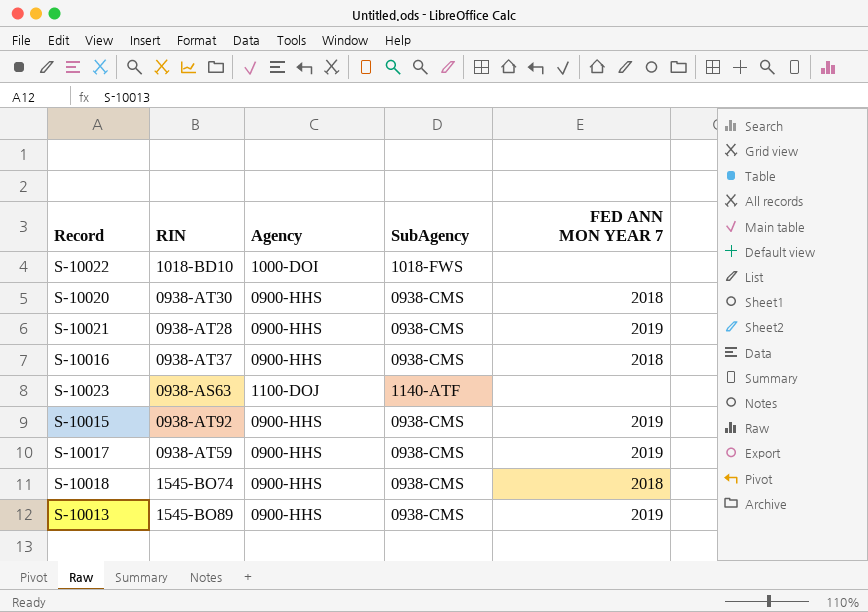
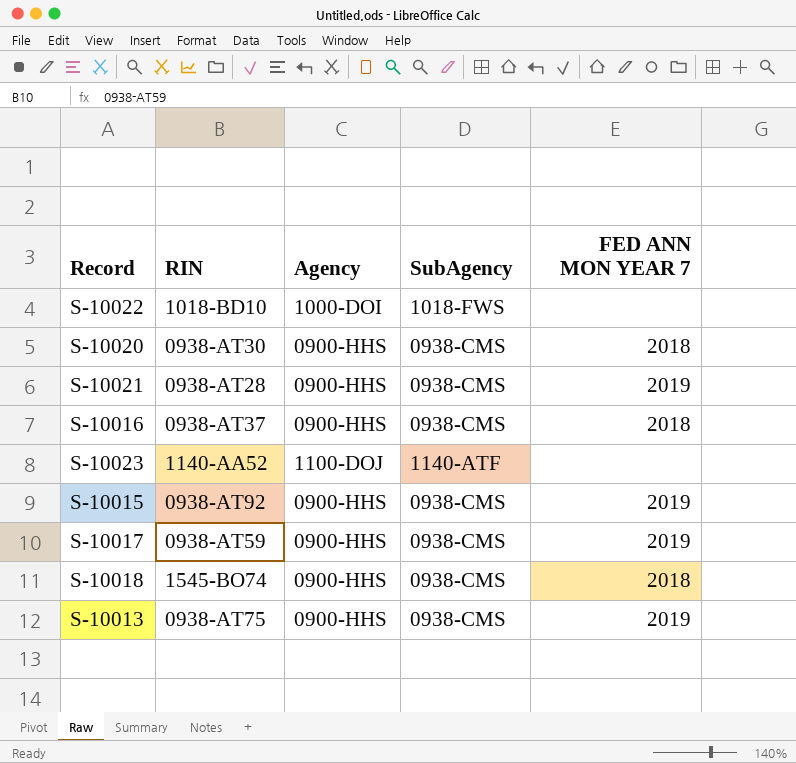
S-10023 | RIN: 0938-AS63 -> 1140-AA52
S-10013 | RIN: 1545-BO89 -> 0938-AT75

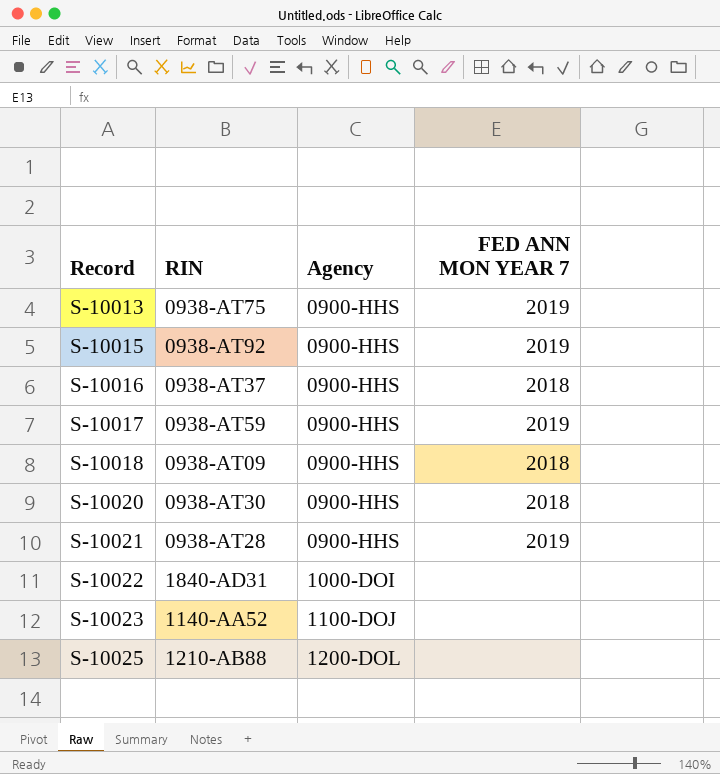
row order: none -> Record ascending
column SubAgency | position: 4 -> none
S-10018 | RIN: 1545-BO74 -> 0938-AT09
S-10022 | RIN: 1018-BD10 -> 1840-AD31
row S-10025: none -> 1210-AB88 | 1200-DOL | none

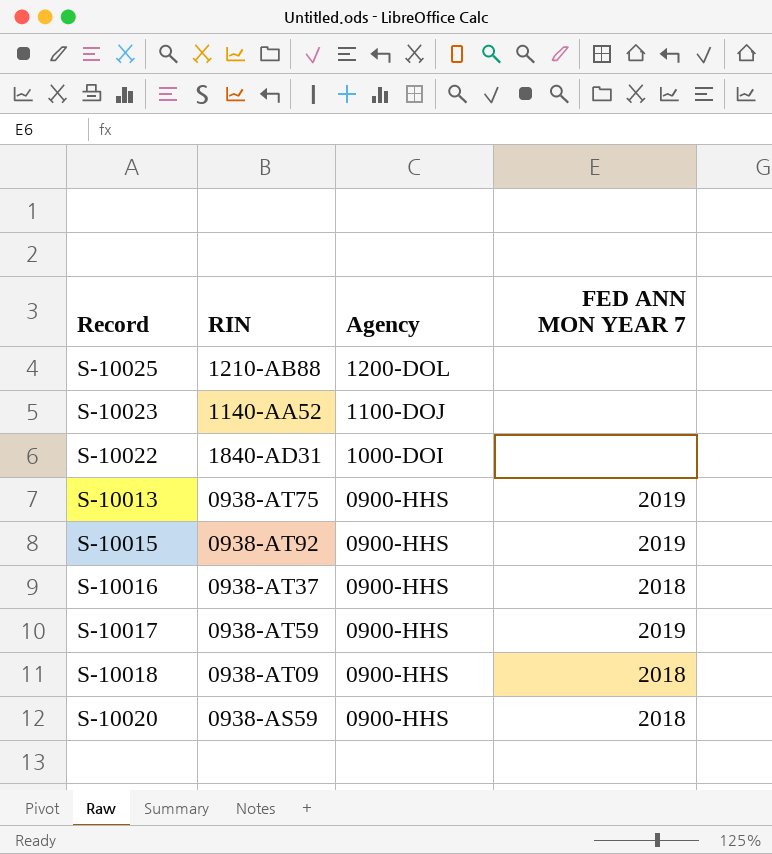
row order: Record ascending -> Agency descending
row S-10021: 0938-AT28 | 0900-HHS | 2019 -> none
S-10020 | RIN: 0938-AT30 -> 0938-AS59

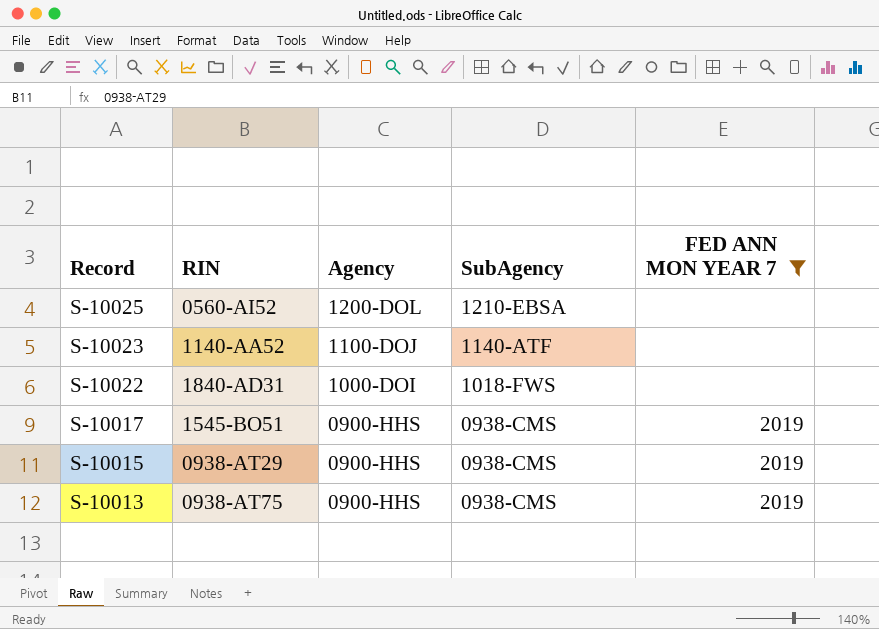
filter: none -> FED ANN MON YEAR 7 != 2018
row order: Agency descending -> Record descending
column SubAgency | position: none -> 4
S-10025 | RIN: 1210-AB88 -> 0560-AI52
S-10017 | RIN: 0938-AT59 -> 1545-BO51
S-10015 | RIN: 0938-AT92 -> 0938-AT29

